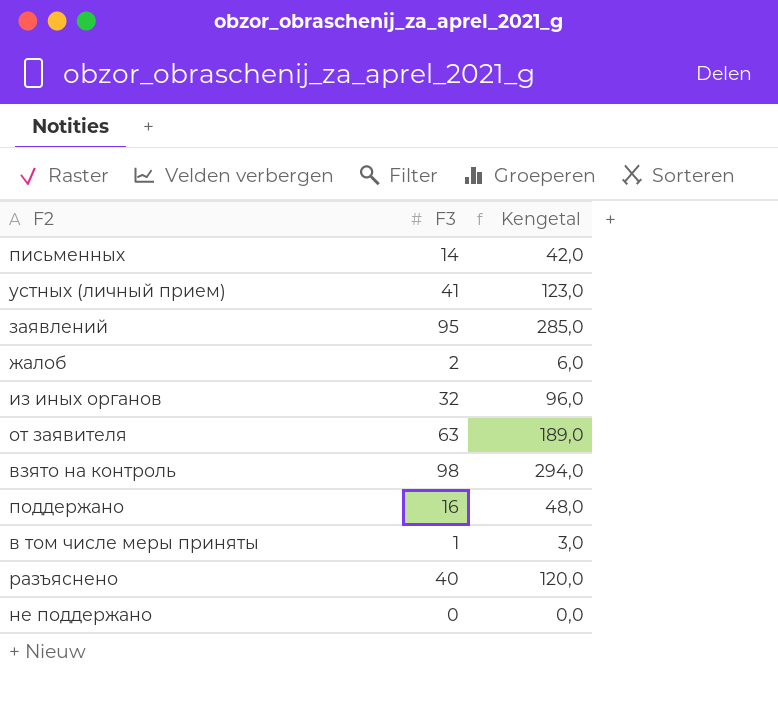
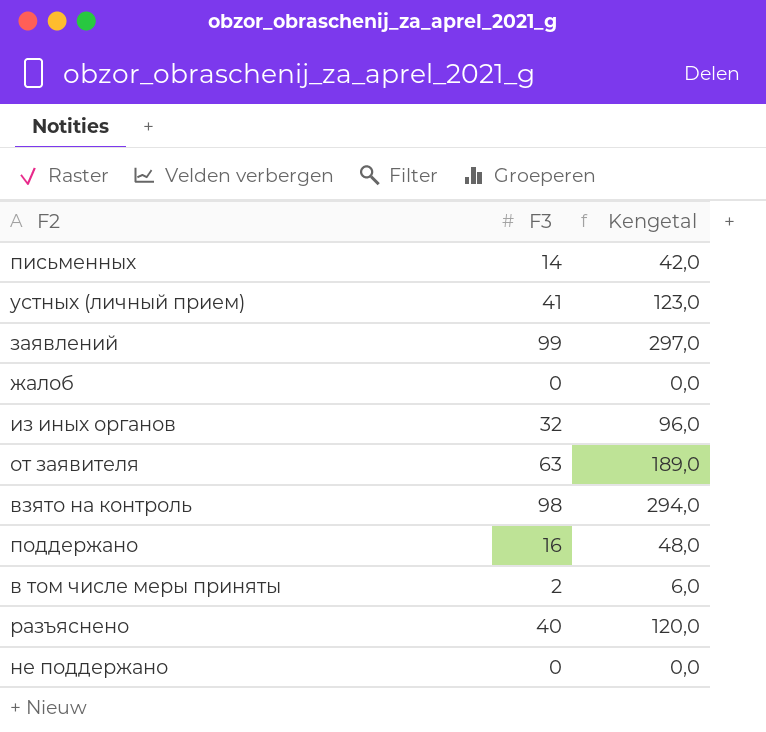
заявлений | F3: 95 -> 99
заявлений | Kengetal: 285,0 -> 297,0
жалоб | F3: 2 -> 0
жалоб | Kengetal: 6,0 -> 0,0
в том числе меры приняты | F3: 1 -> 2
в том числе меры приняты | Kengetal: 3,0 -> 6,0

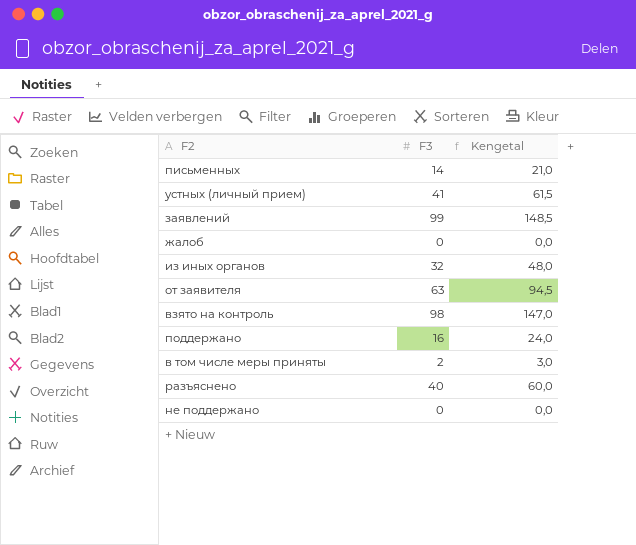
column Kengetal | formula: [F3] * 3 -> [F3] * 1,5

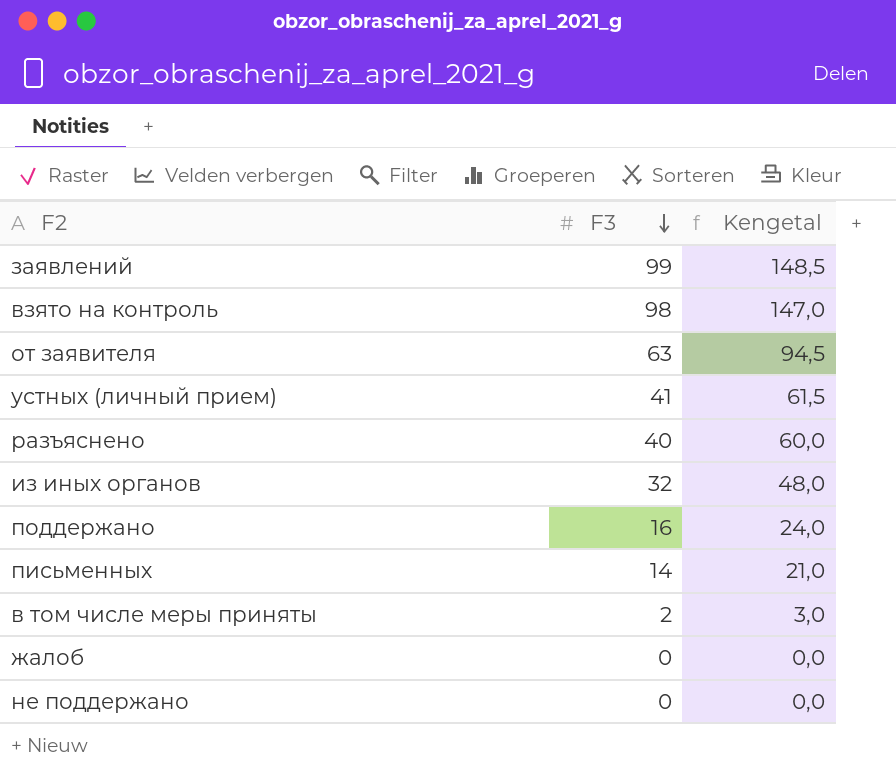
row order: none -> F3 descending

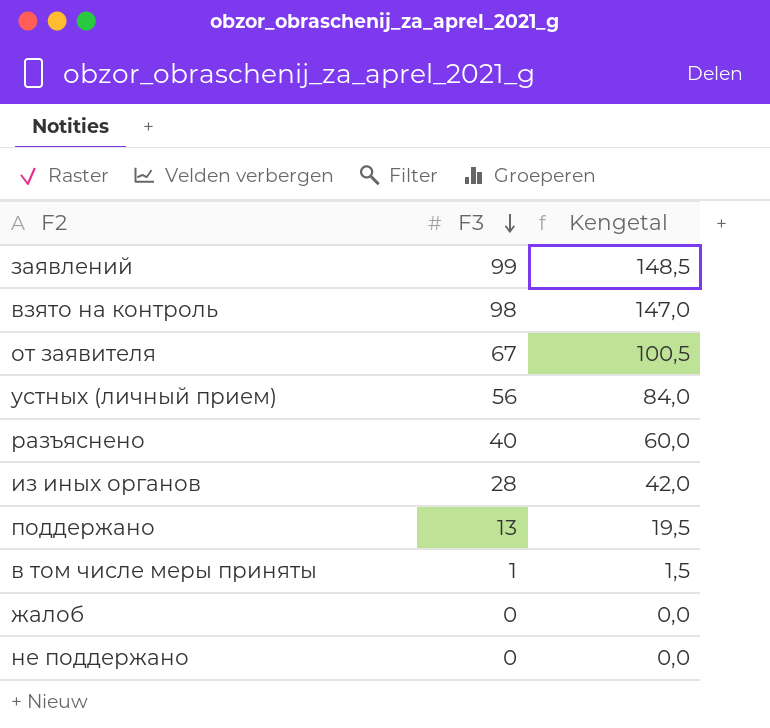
row письменных: 14 | 21,0 -> none
от заявителя | F3: 63 -> 67
от заявителя | Kengetal: 94,5 -> 100,5
устных (личный прием) | F3: 41 -> 56
устных (личный прием) | Kengetal: 61,5 -> 84,0
из иных органов | F3: 32 -> 28
из иных органов | Kengetal: 48,0 -> 42,0
поддержано | F3: 16 -> 13
поддержано | Kengetal: 24,0 -> 19,5
в том числе меры приняты | F3: 2 -> 1
в том числе меры приняты | Kengetal: 3,0 -> 1,5

